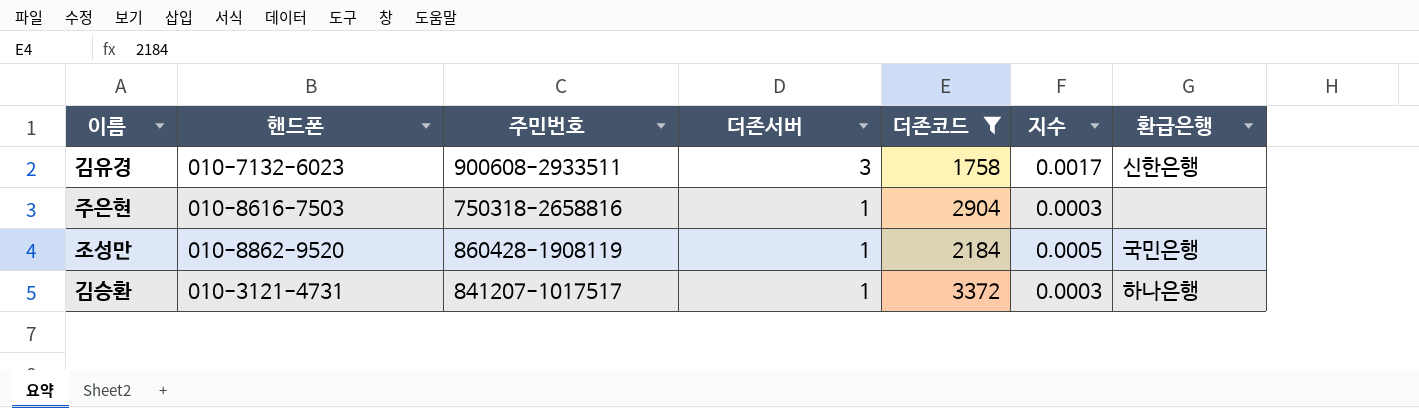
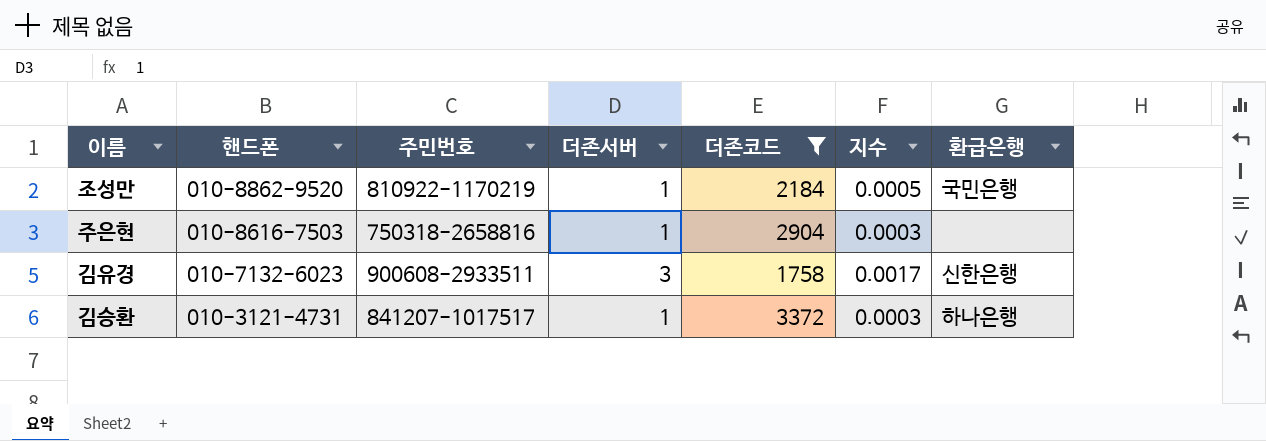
row order: 더존서버 descending -> 핸드폰 descending
조성만 | 주민번호: 860428-1908119 -> 810922-1170219

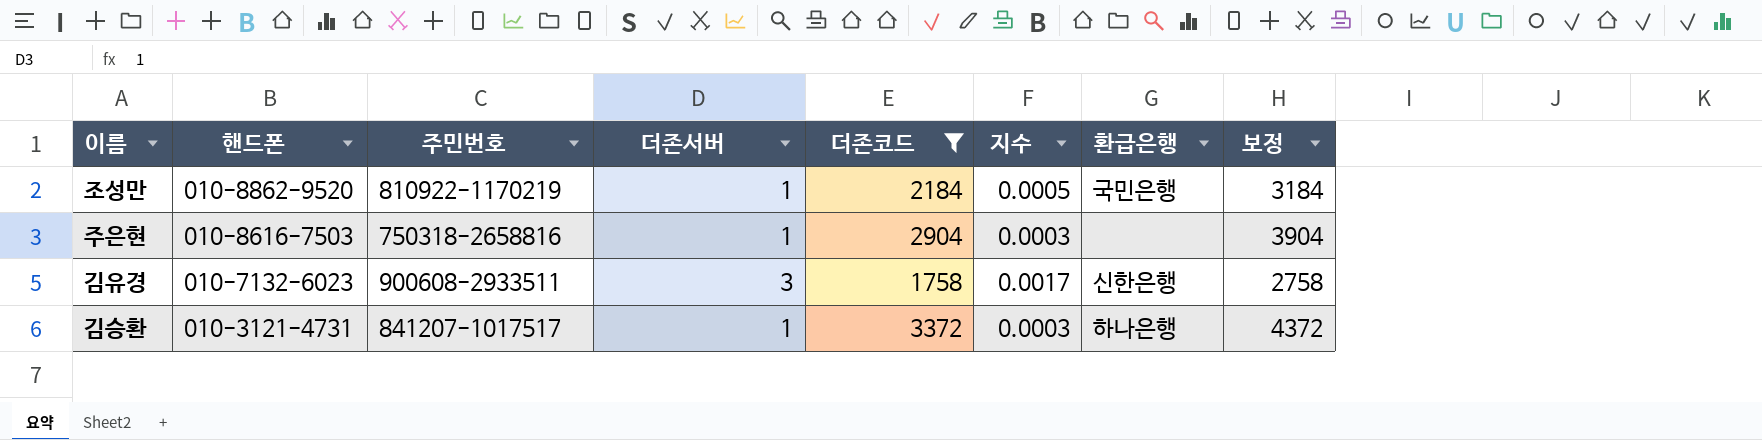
column 보정 | formula: none -> [더존코드] + 1000

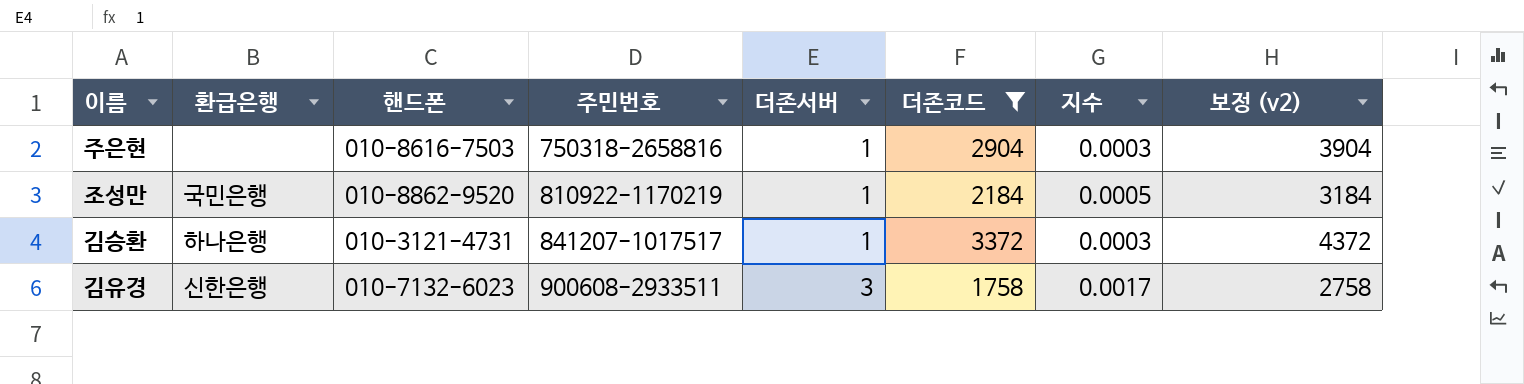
row order: 핸드폰 descending -> 주민번호 ascending
column 환급은행 | position: 7 -> 2
column name: 보정 -> 보정 (v2)

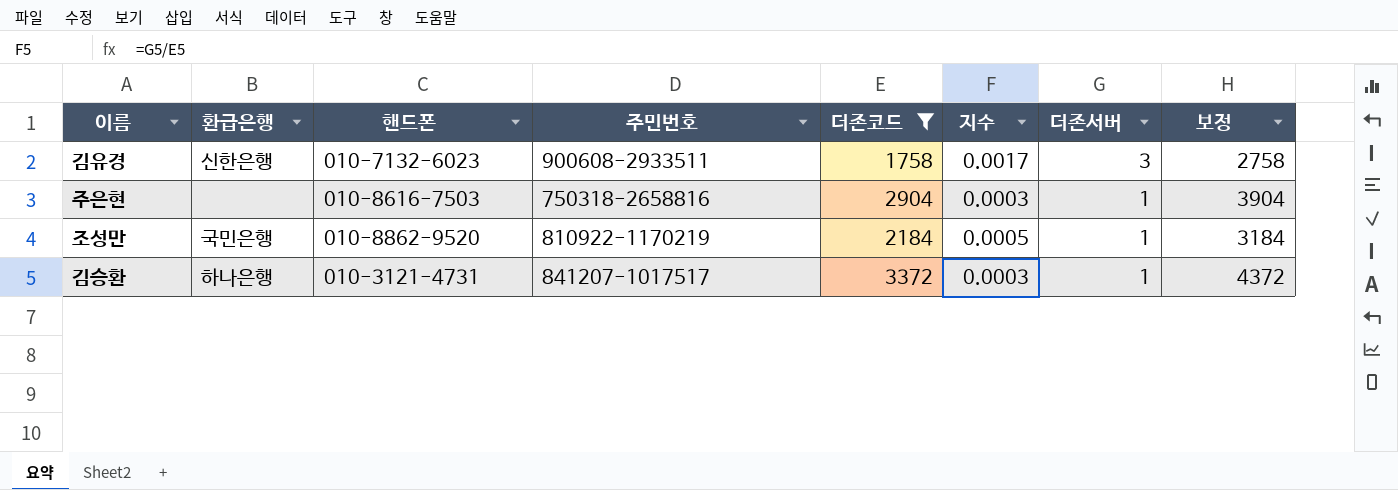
row order: 주민번호 ascending -> 더존서버 descending
column 더존서버 | position: 5 -> 7
column name: 보정 (v2) -> 보정

